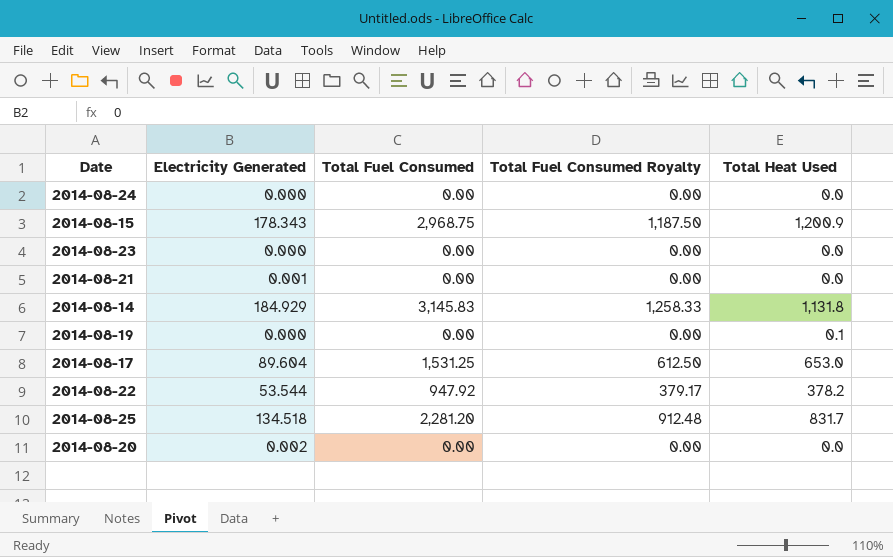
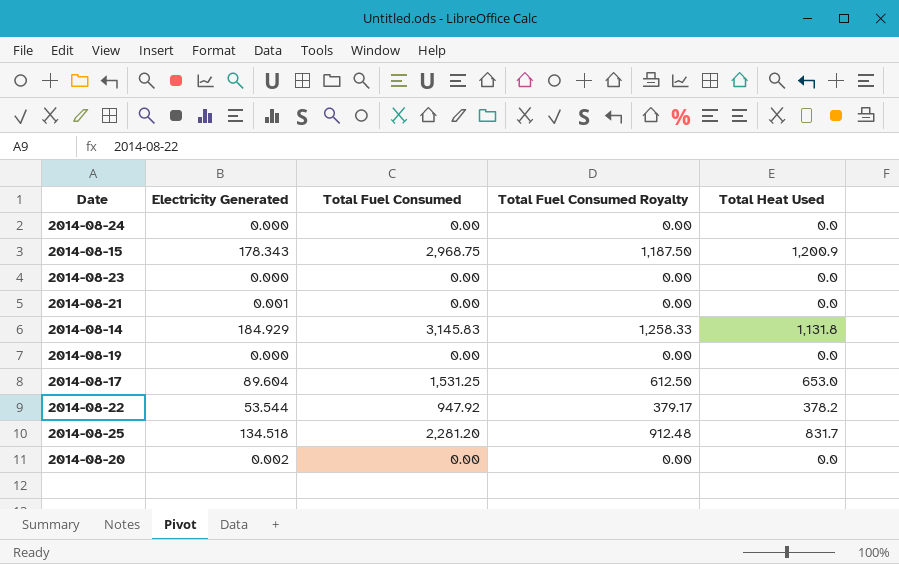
2014-08-19 | Total Heat Used: 0.1 -> 0.0

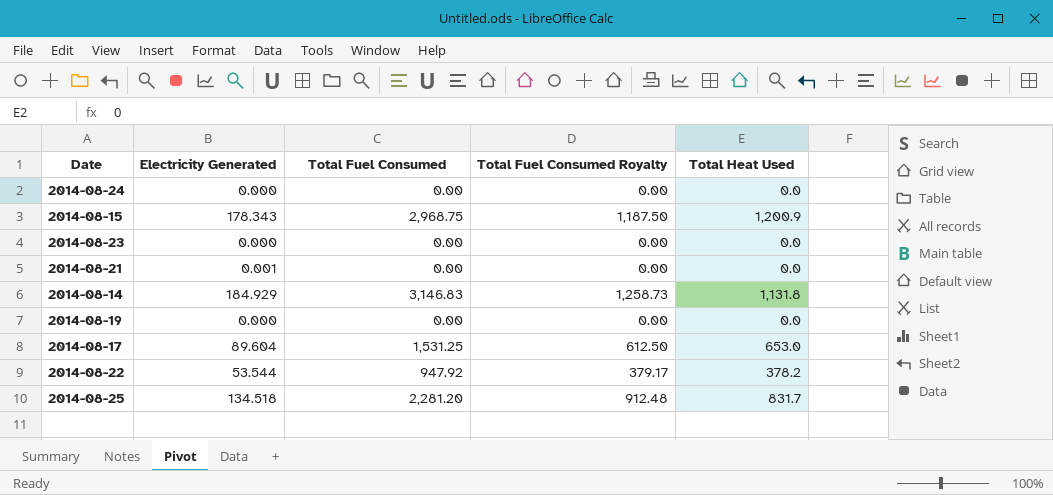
row 2014-08-20: 0.002 | 0.00 | 0.00 | 0.0 -> none
2014-08-14 | Total Fuel Consumed: 3,145.83 -> 3,146.83
2014-08-14 | Total Fuel Consumed Royalty: 1,258.33 -> 1,258.73

